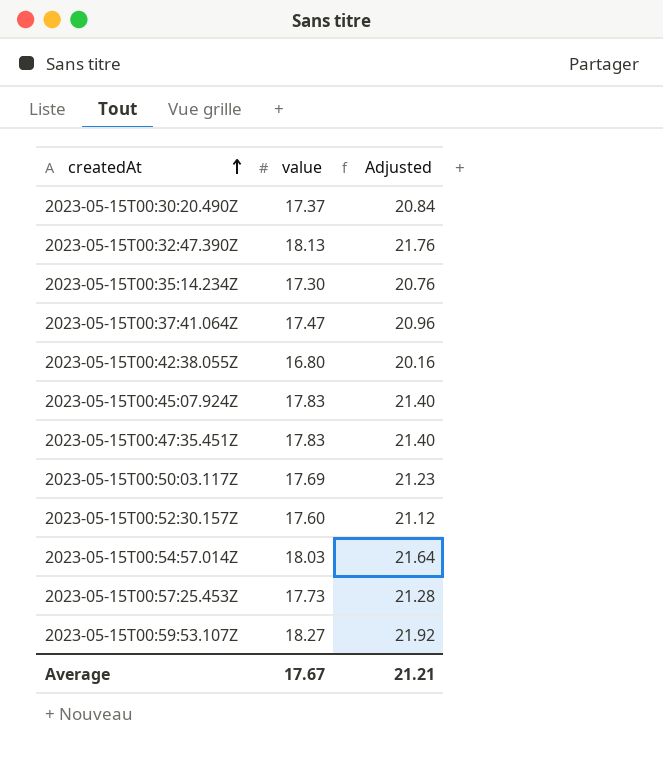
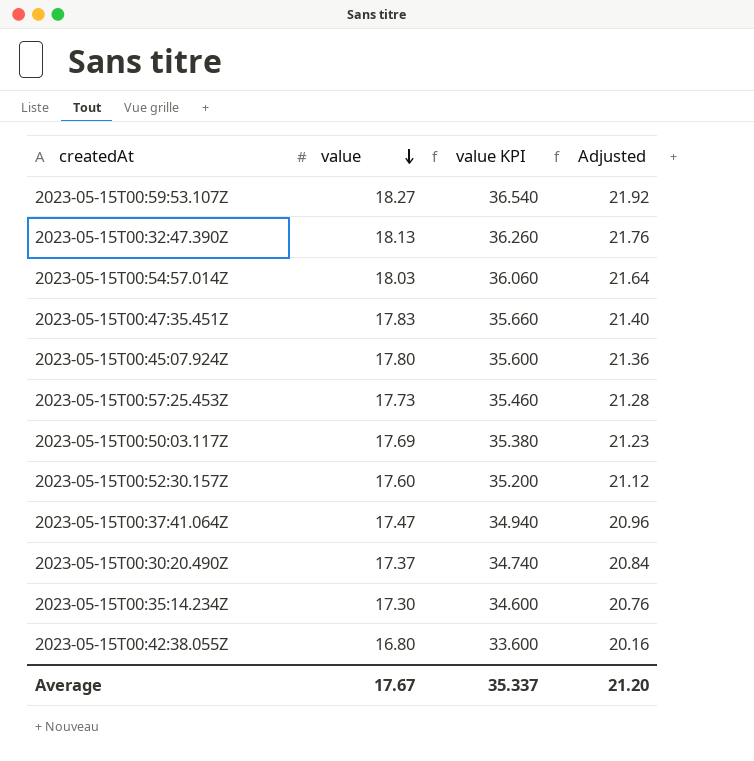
row order: createdAt ascending -> value descending
column value KPI | formula: none -> [value] * 2
2023-05-15T00:45:07.924Z | value: 17.83 -> 17.80
2023-05-15T00:45:07.924Z | Adjusted: 21.40 -> 21.36
Average | Adjusted: 21.21 -> 21.20

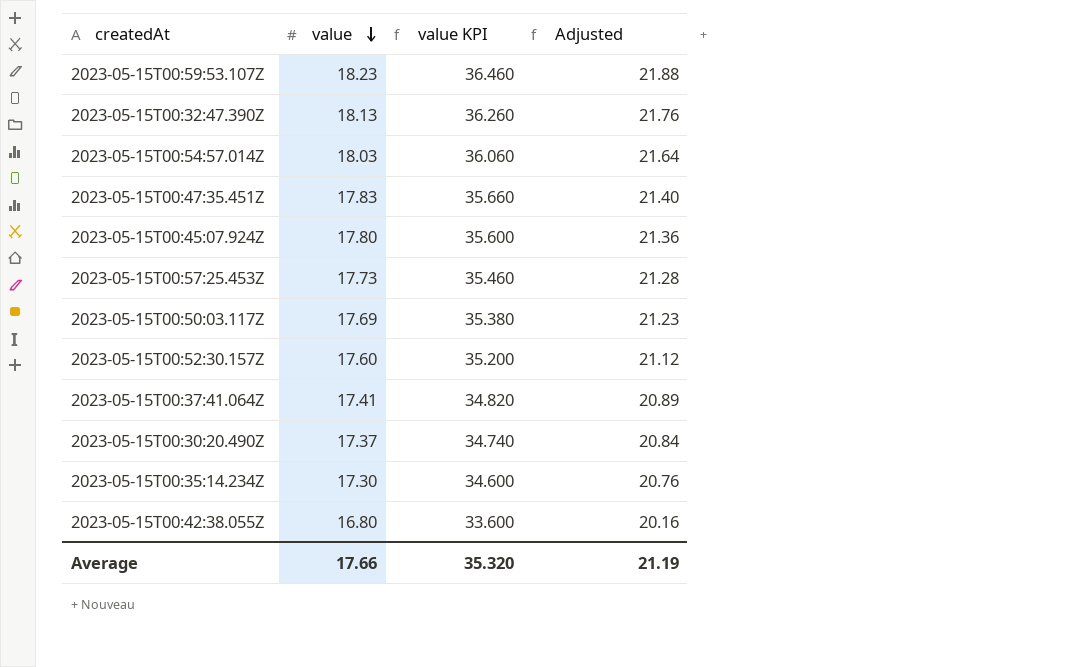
2023-05-15T00:59:53.107Z | value: 18.27 -> 18.23
2023-05-15T00:59:53.107Z | value KPI: 36.540 -> 36.460
2023-05-15T00:59:53.107Z | Adjusted: 21.92 -> 21.88
2023-05-15T00:37:41.064Z | value: 17.47 -> 17.41
2023-05-15T00:37:41.064Z | value KPI: 34.940 -> 34.820
2023-05-15T00:37:41.064Z | Adjusted: 20.96 -> 20.89
Average | value: 17.67 -> 17.66
Average | value KPI: 35.337 -> 35.320
Average | Adjusted: 21.20 -> 21.19

